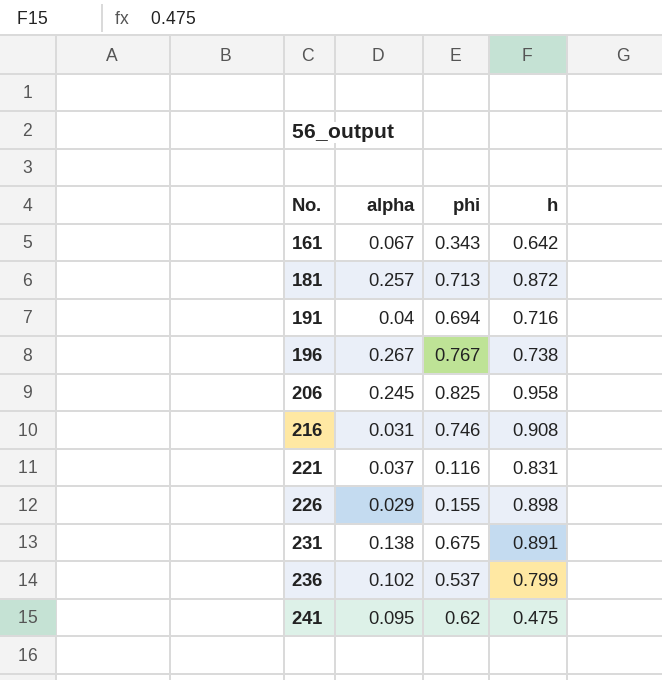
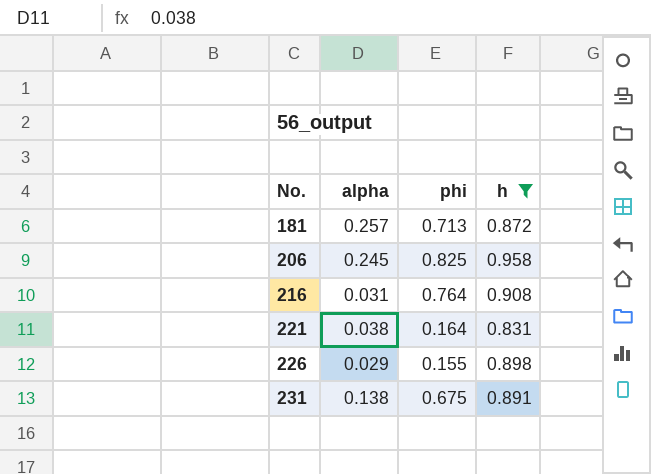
filter: none -> h >= 0.831
216 | phi: 0.746 -> 0.764
221 | alpha: 0.037 -> 0.038
221 | phi: 0.116 -> 0.164

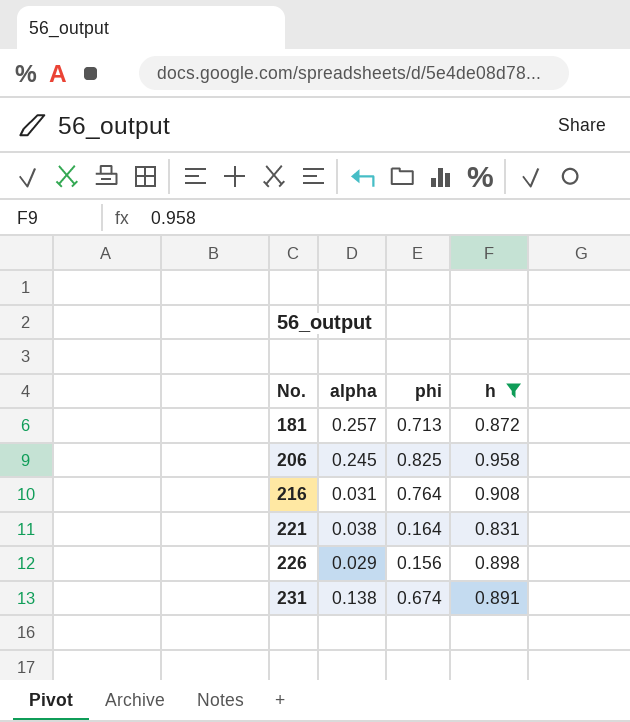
226 | phi: 0.155 -> 0.156
231 | phi: 0.675 -> 0.674

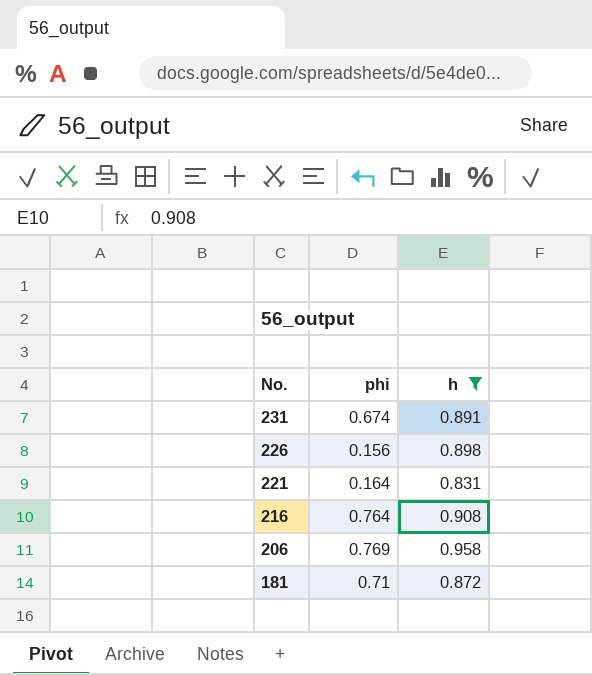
row order: No. ascending -> No. descending
column alpha | position: 2 -> none
206 | phi: 0.825 -> 0.769
181 | phi: 0.713 -> 0.71

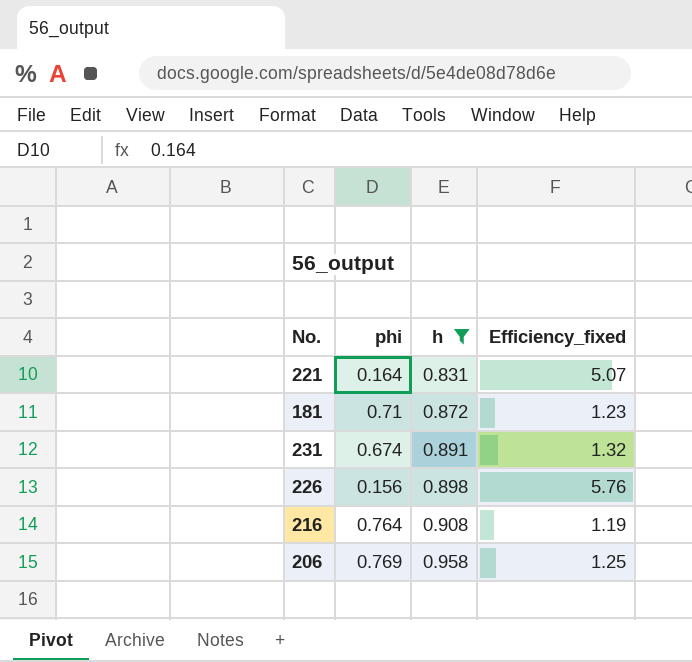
row order: No. descending -> h ascending
column Efficiency_fixed | formula: none -> [h] / [phi]

